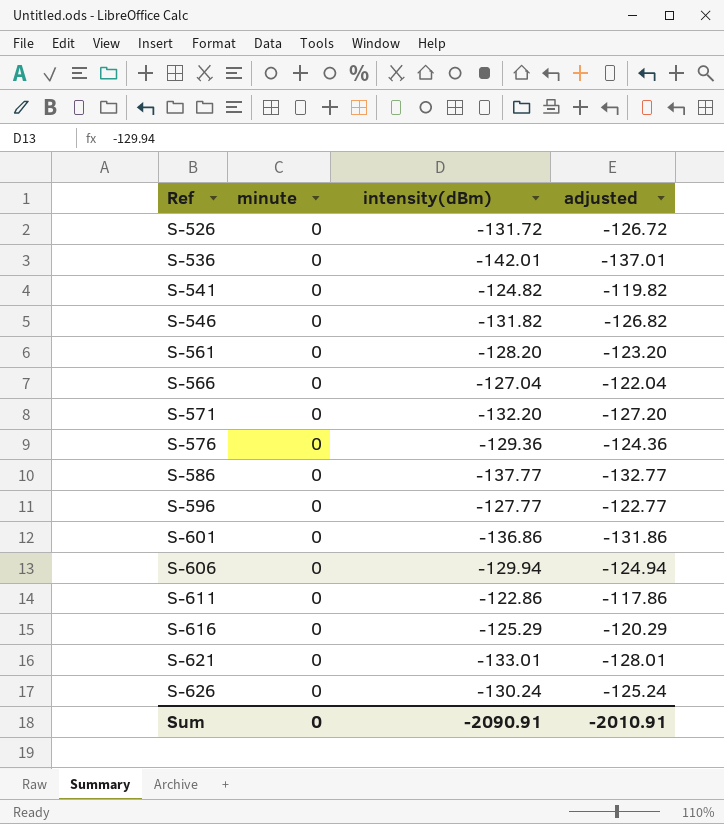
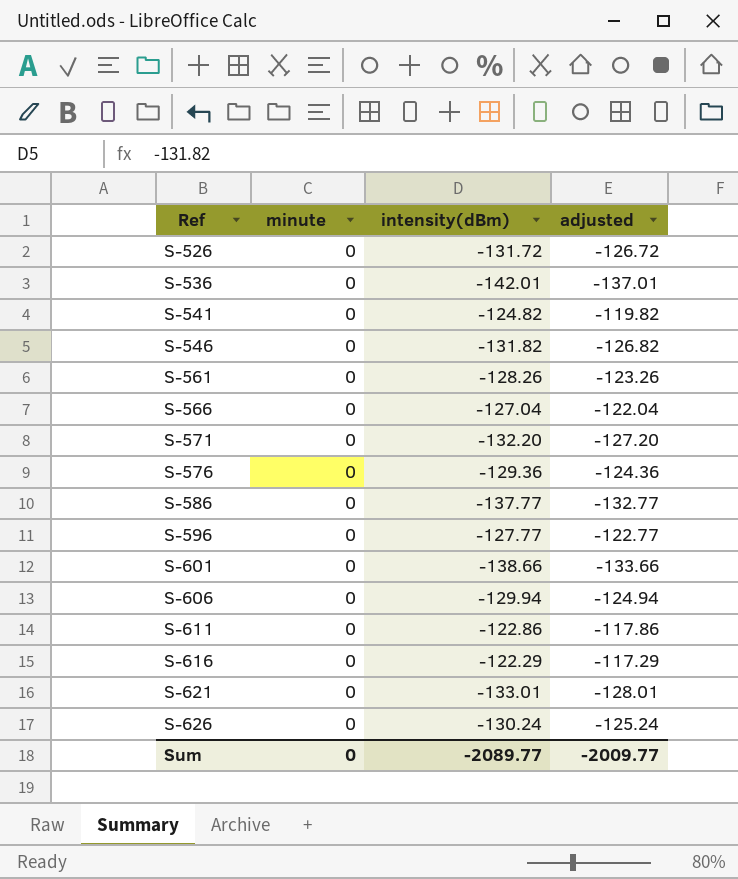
S-561 | intensity(dBm): -128.20 -> -128.26
S-561 | adjusted: -123.20 -> -123.26
S-601 | intensity(dBm): -136.86 -> -138.66
S-601 | adjusted: -131.86 -> -133.66
S-616 | intensity(dBm): -125.29 -> -122.29
S-616 | adjusted: -120.29 -> -117.29
Sum | intensity(dBm): -2090.91 -> -2089.77
Sum | adjusted: -2010.91 -> -2009.77

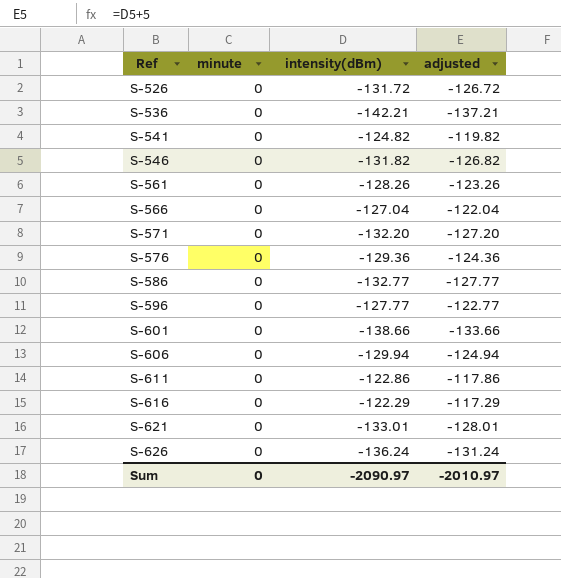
S-536 | intensity(dBm): -142.01 -> -142.21
S-536 | adjusted: -137.01 -> -137.21
S-586 | intensity(dBm): -137.77 -> -132.77
S-586 | adjusted: -132.77 -> -127.77
S-626 | intensity(dBm): -130.24 -> -136.24
S-626 | adjusted: -125.24 -> -131.24
Sum | intensity(dBm): -2089.77 -> -2090.97
Sum | adjusted: -2009.77 -> -2010.97

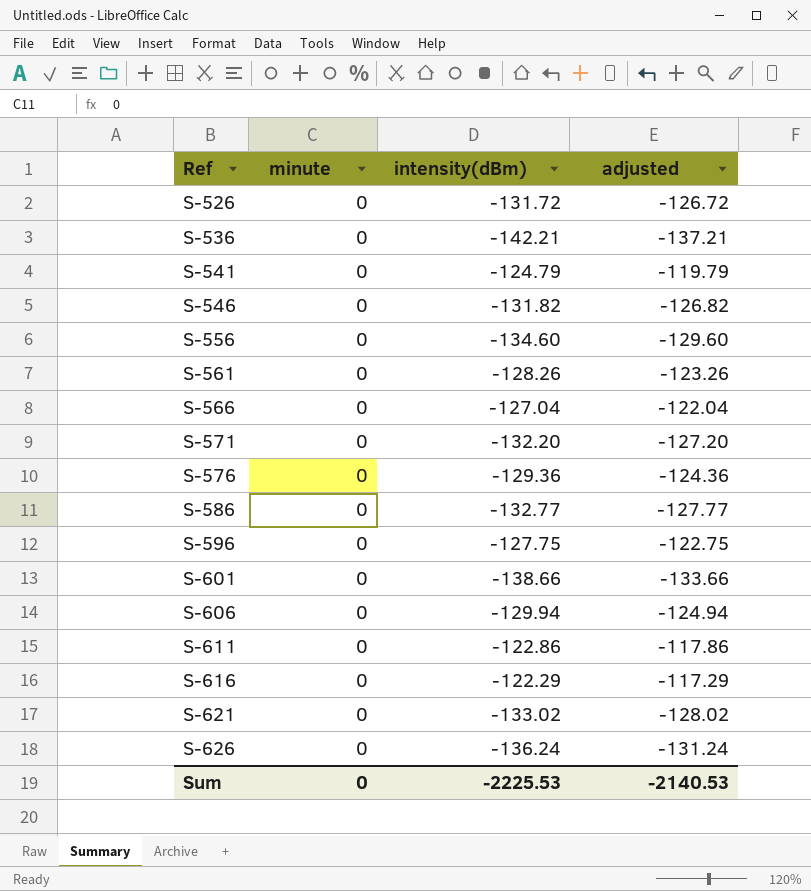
S-541 | intensity(dBm): -124.82 -> -124.79
S-541 | adjusted: -119.82 -> -119.79
row S-556: none -> 0 | -134.60 | -129.60
S-596 | intensity(dBm): -127.77 -> -127.75
S-596 | adjusted: -122.77 -> -122.75
S-621 | intensity(dBm): -133.01 -> -133.02
S-621 | adjusted: -128.01 -> -128.02
Sum | intensity(dBm): -2090.97 -> -2225.53
Sum | adjusted: -2010.97 -> -2140.53

